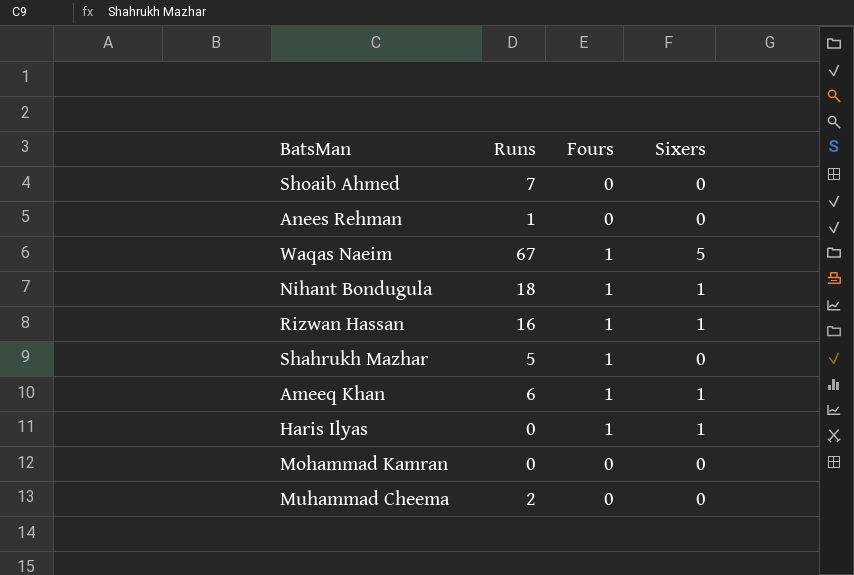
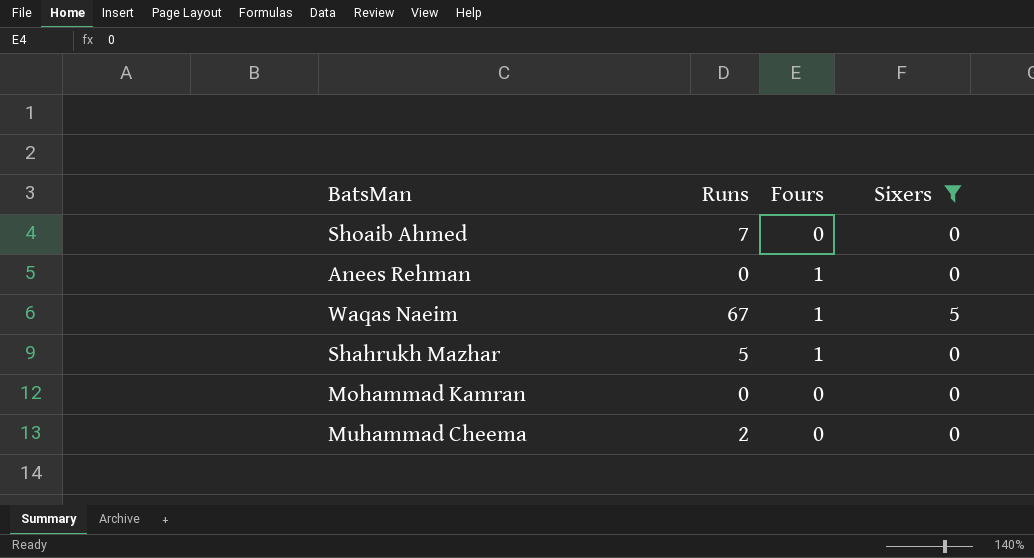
filter: none -> Sixers != 1
Anees Rehman | Runs: 1 -> 0
Anees Rehman | Fours: 0 -> 1

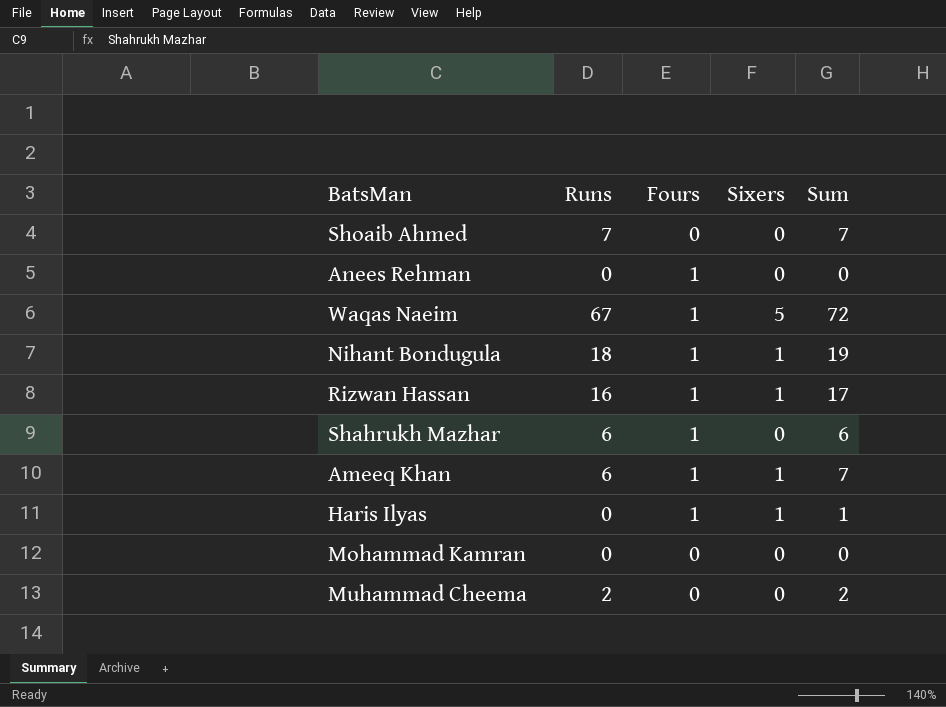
filter: Sixers != 1 -> none
column Sum | formula: none -> [Runs] + [Sixers]
Shahrukh Mazhar | Runs: 5 -> 6

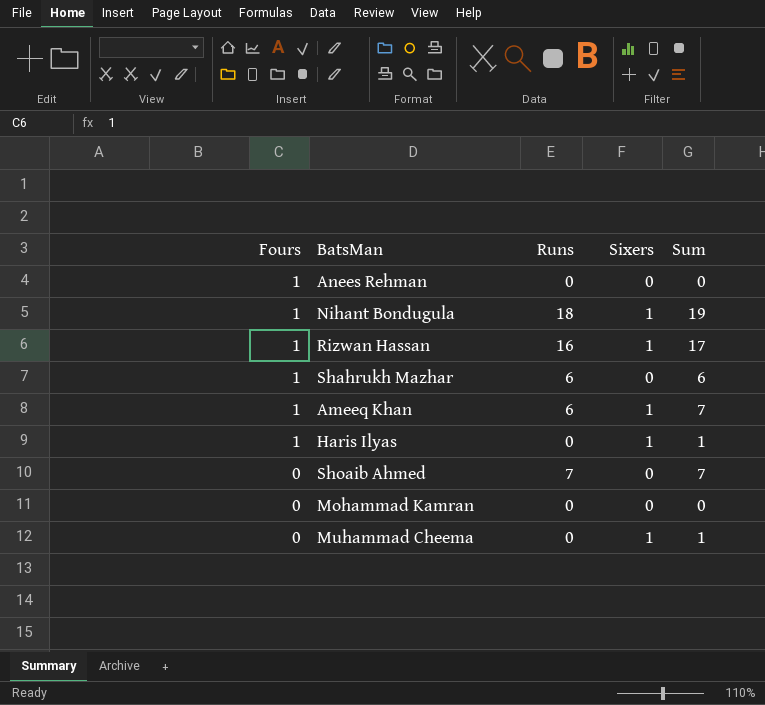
row order: none -> Fours descending
column Fours | position: 3 -> 1
row Waqas Naeim: 67 | 1 | 5 | 72 -> none
Muhammad Cheema | Runs: 2 -> 0
Muhammad Cheema | Sixers: 0 -> 1
Muhammad Cheema | Sum: 2 -> 1

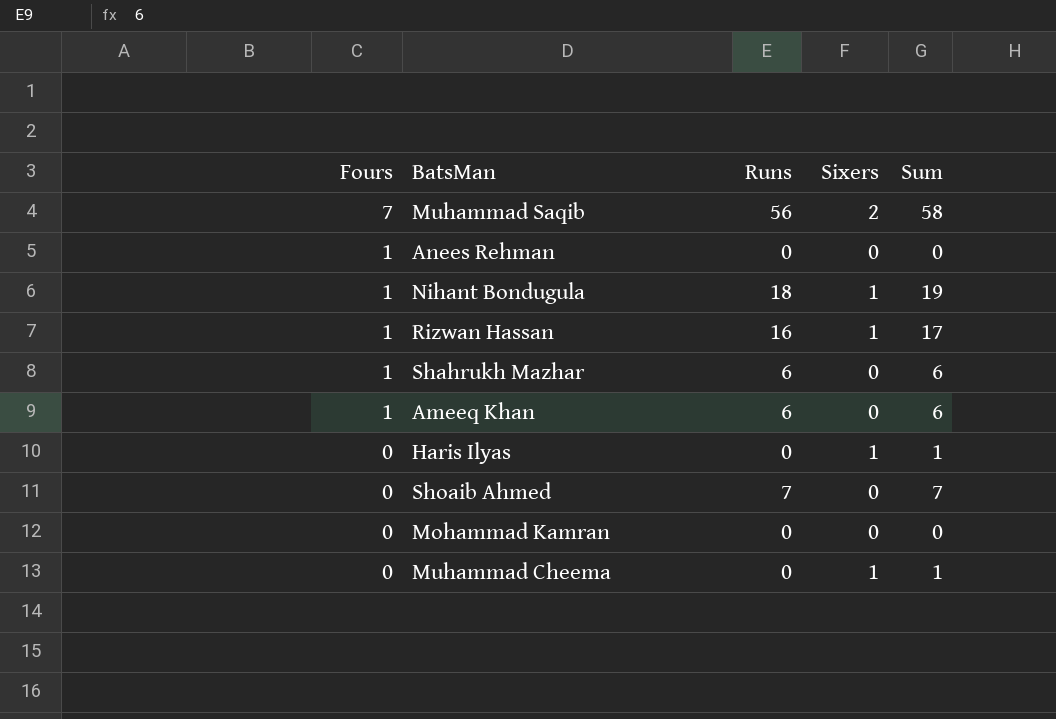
row Muhammad Saqib: none -> 7 | 56 | 2 | 58
Ameeq Khan | Sixers: 1 -> 0
Ameeq Khan | Sum: 7 -> 6
Haris Ilyas | Fours: 1 -> 0

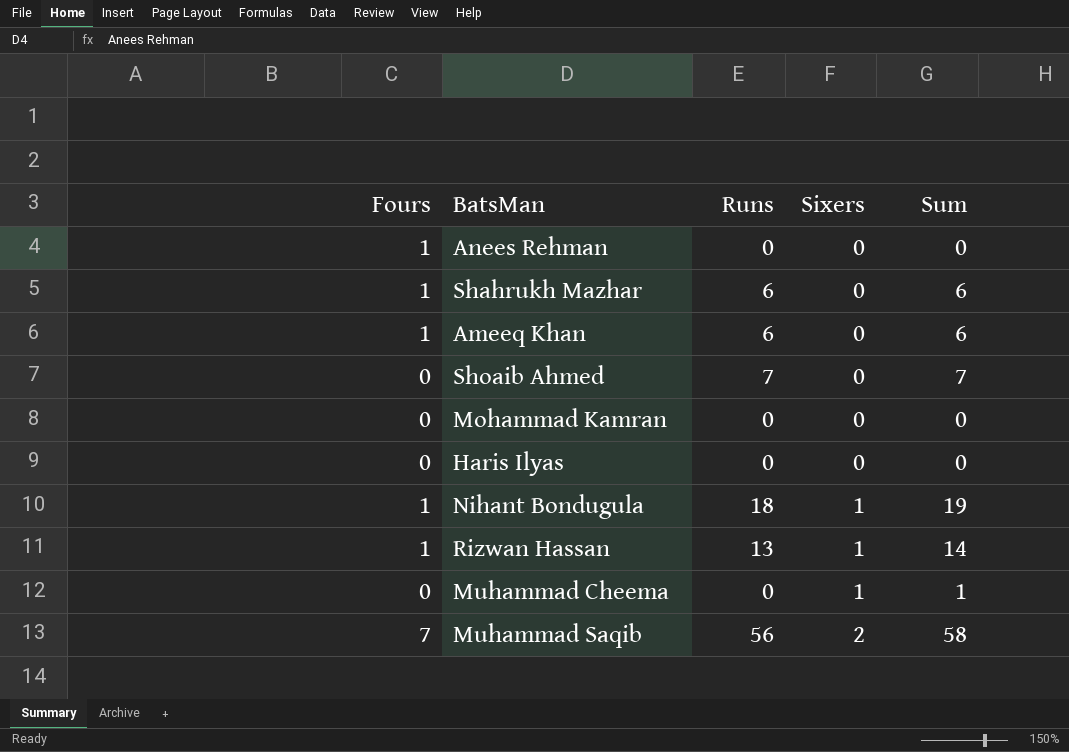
row order: Fours descending -> Sixers ascending
Haris Ilyas | Sixers: 1 -> 0
Haris Ilyas | Sum: 1 -> 0
Rizwan Hassan | Runs: 16 -> 13
Rizwan Hassan | Sum: 17 -> 14

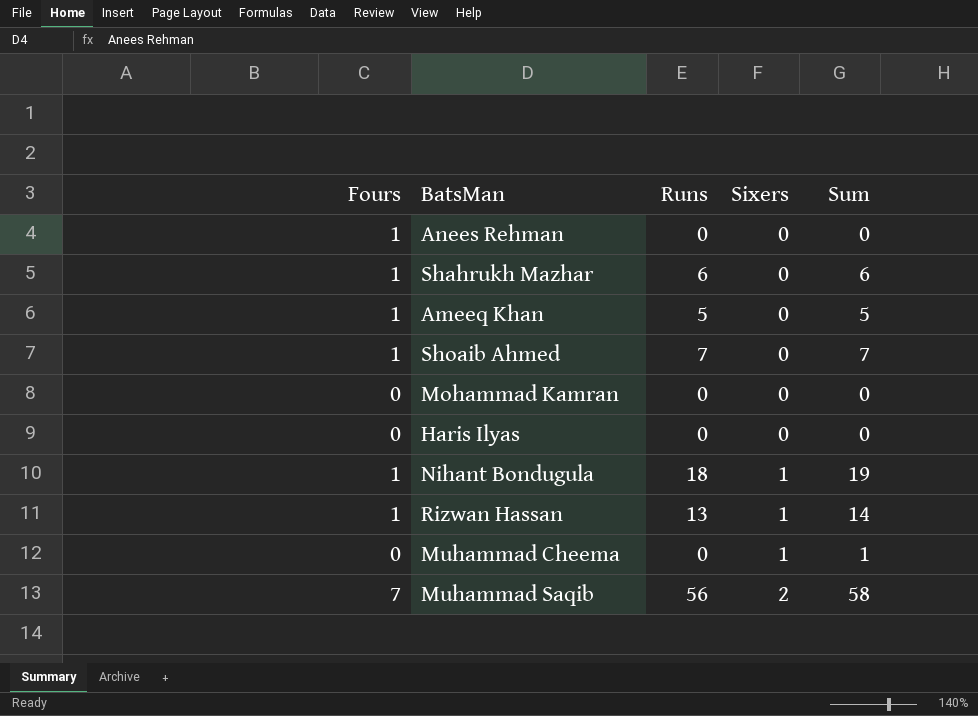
Ameeq Khan | Runs: 6 -> 5
Ameeq Khan | Sum: 6 -> 5
Shoaib Ahmed | Fours: 0 -> 1

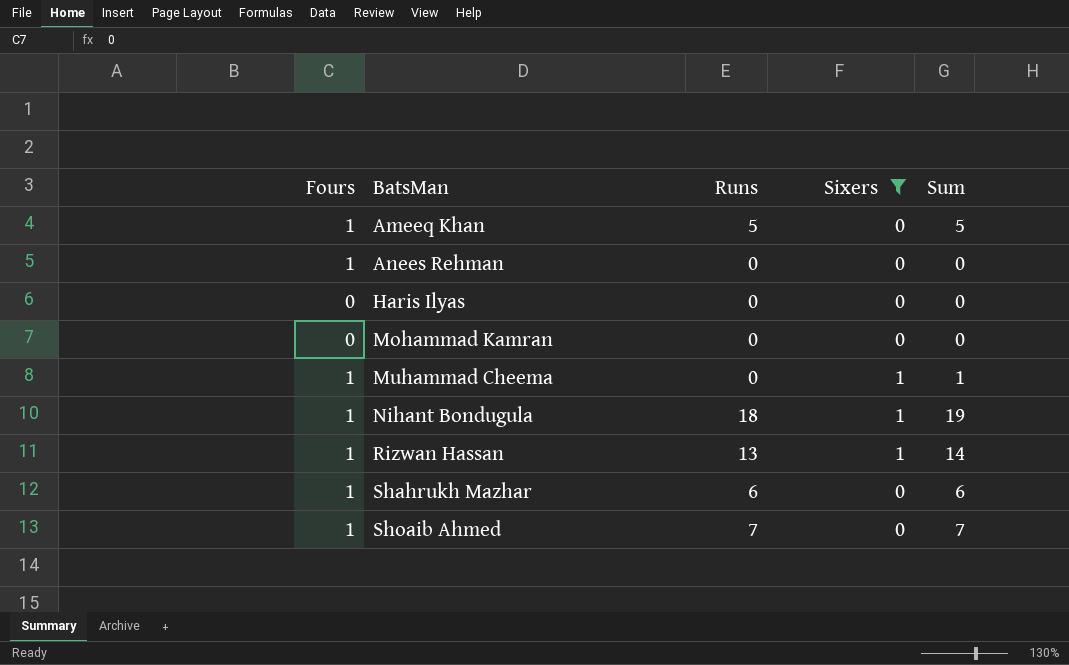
filter: none -> Sixers != 2
row order: Sixers ascending -> BatsMan ascending
Muhammad Cheema | Fours: 0 -> 1

